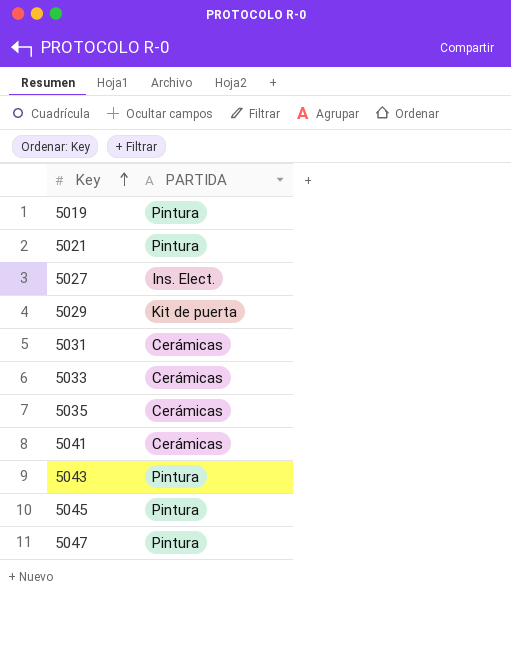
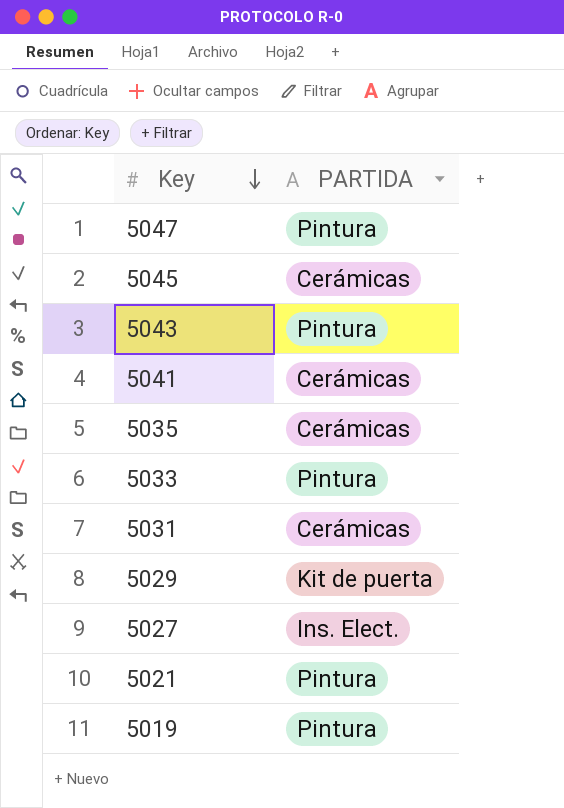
row order: Key ascending -> Key descending
5045 | PARTIDA: Pintura -> Cerámicas
5033 | PARTIDA: Cerámicas -> Pintura

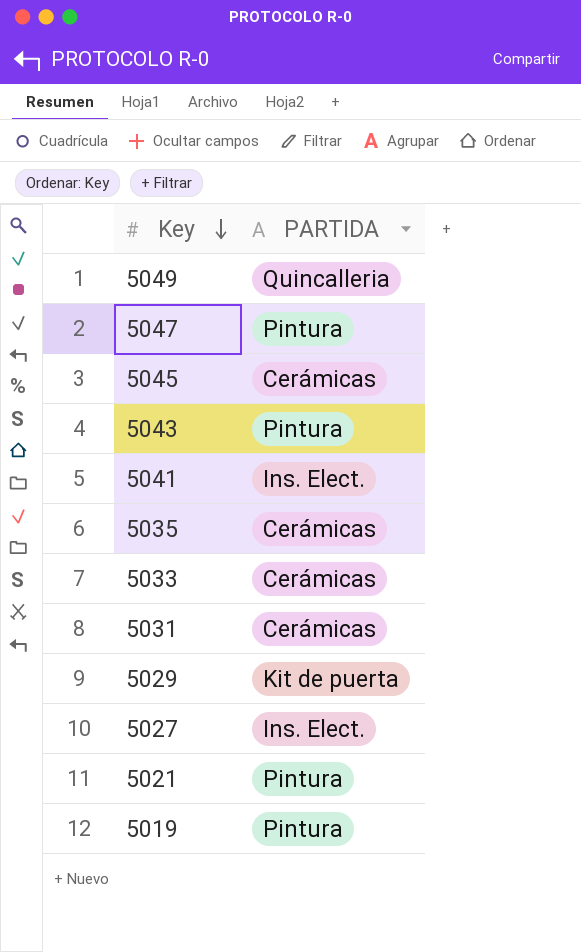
row 5049: none -> Quincalleria
5041 | PARTIDA: Cerámicas -> Ins. Elect.
5033 | PARTIDA: Pintura -> Cerámicas

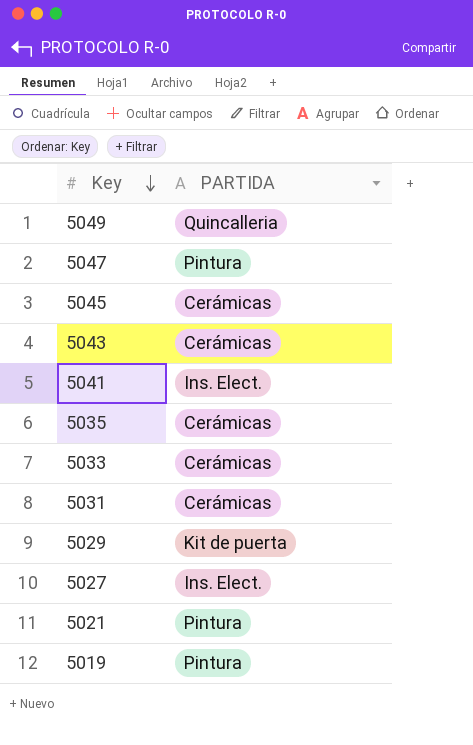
5043 | PARTIDA: Pintura -> Cerámicas

